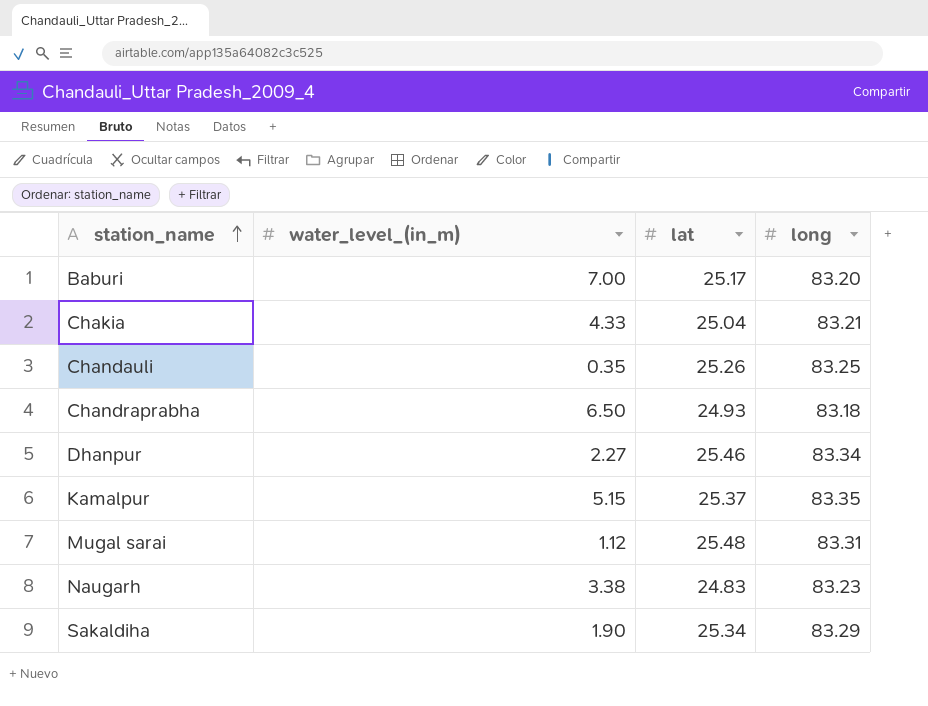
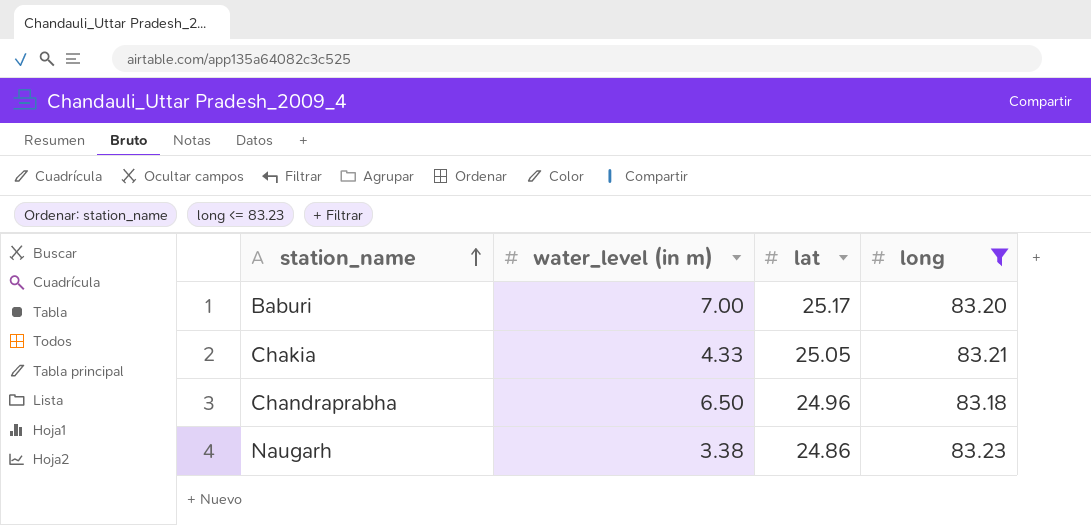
filter: none -> long <= 83.23
column name: water_level_(in_m) -> water_level (in m)
Chakia | lat: 25.04 -> 25.05
Chandraprabha | lat: 24.93 -> 24.96
Naugarh | lat: 24.83 -> 24.86

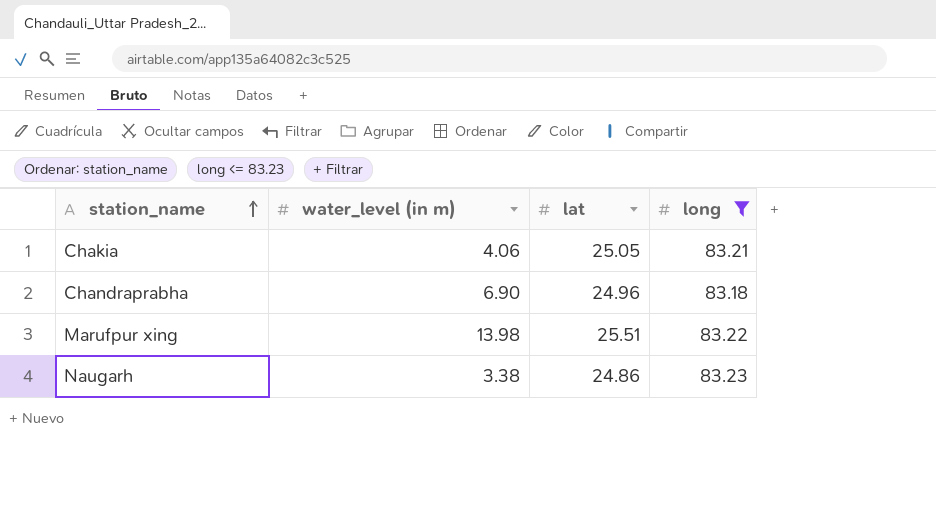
row Baburi: 7.00 | 25.17 | 83.20 -> none
Chakia | water_level (in m): 4.33 -> 4.06
Chandraprabha | water_level (in m): 6.50 -> 6.90
row Marufpur xing: none -> 13.98 | 25.51 | 83.22

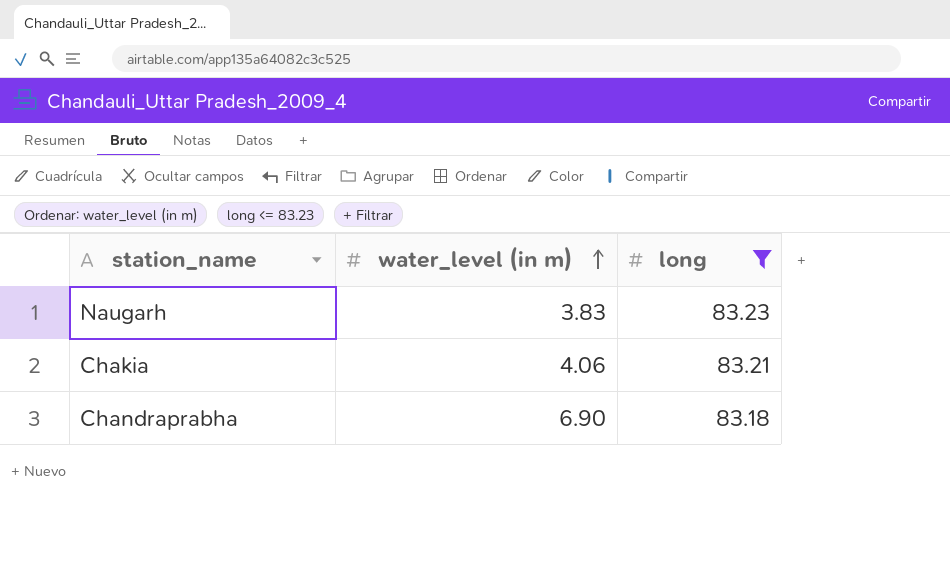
row order: station_name ascending -> water_level (in m) ascending
column lat | position: 3 -> none
row Marufpur xing: 13.98 | 25.51 | 83.22 -> none
Naugarh | water_level (in m): 3.38 -> 3.83

